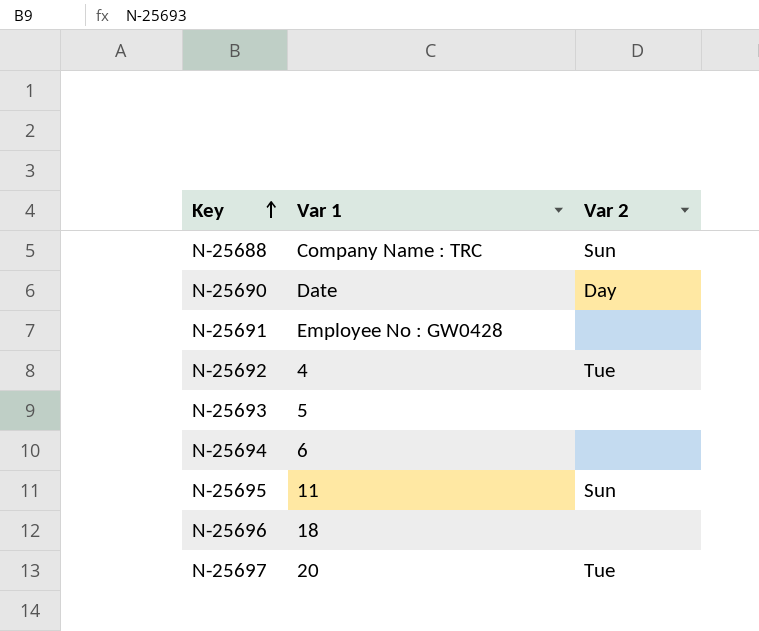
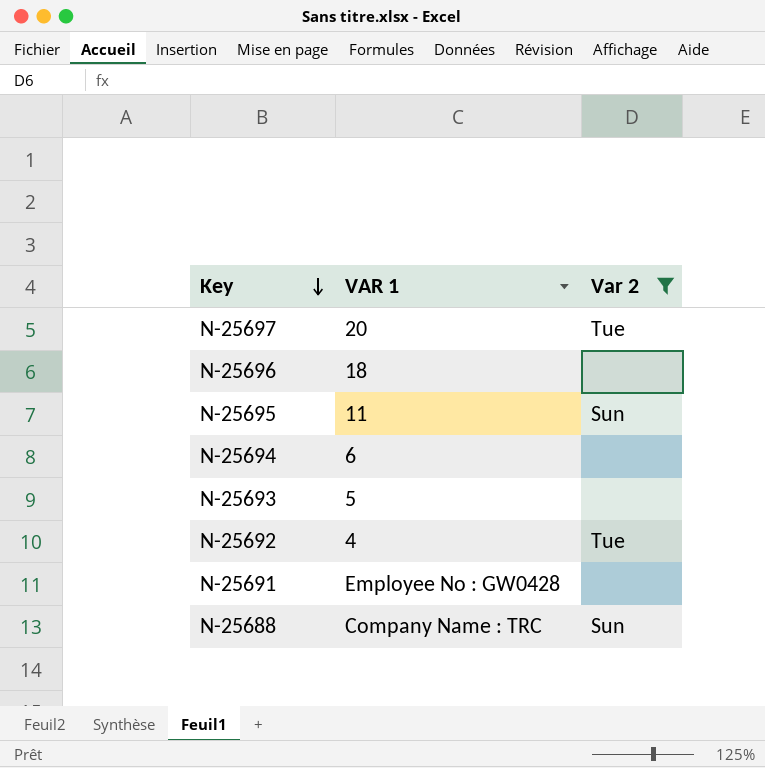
filter: none -> Var 2 != Day
row order: Key ascending -> Key descending
column name: Var 1 -> VAR 1

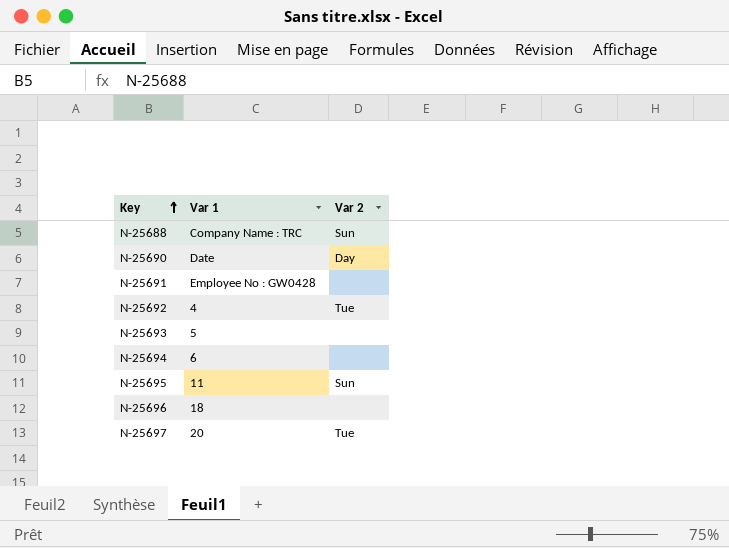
filter: Var 2 != Day -> none
row order: Key descending -> Key ascending
column name: VAR 1 -> Var 1

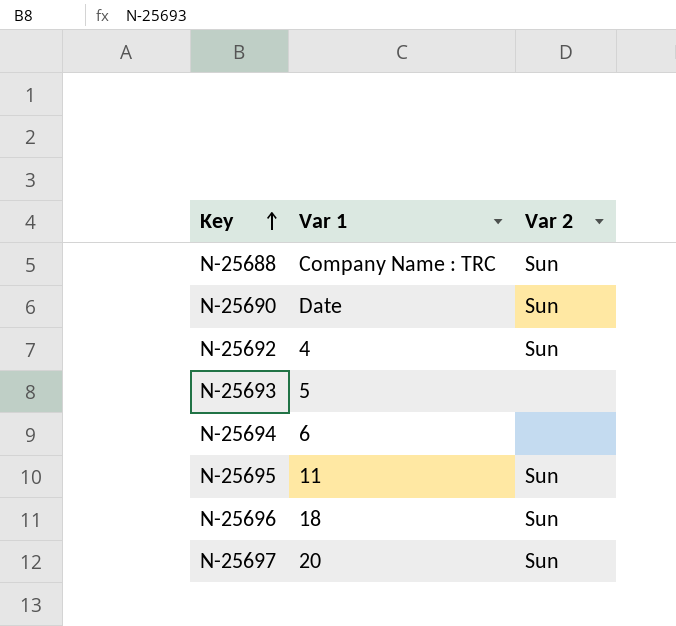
row N-25691: Employee No : GW0428 | none -> none
N-25690 | Var 2: Day -> Sun
N-25692 | Var 2: Tue -> Sun
N-25696 | Var 2: none -> Sun
N-25697 | Var 2: Tue -> Sun

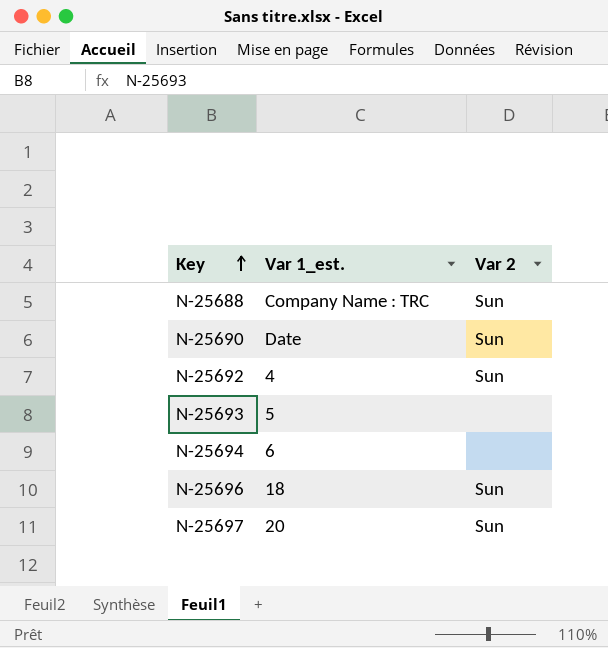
column name: Var 1 -> Var 1_est.
row N-25695: 11 | Sun -> none

